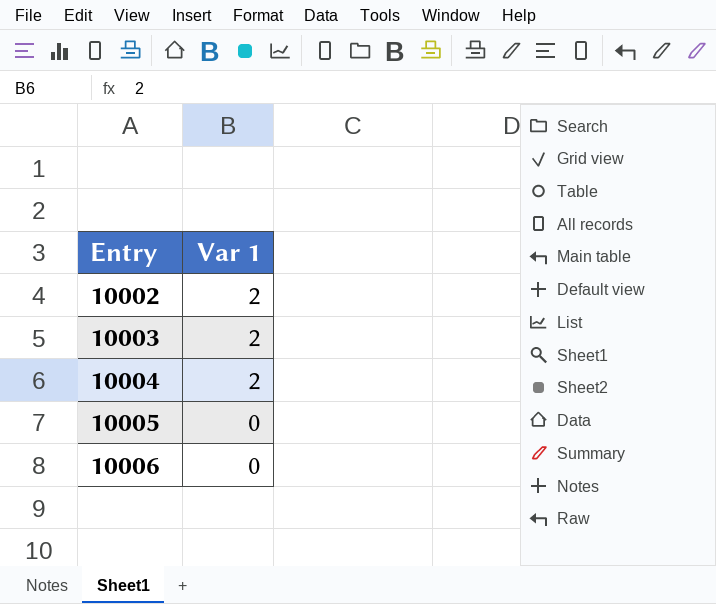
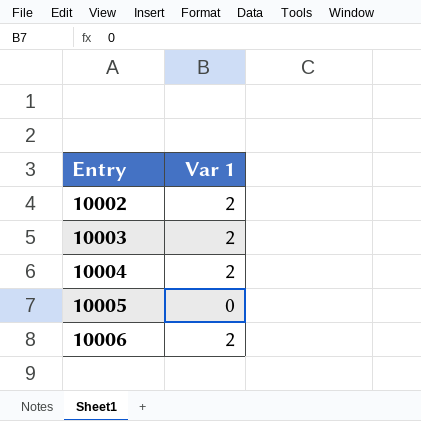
10006 | Var 1: 0 -> 2

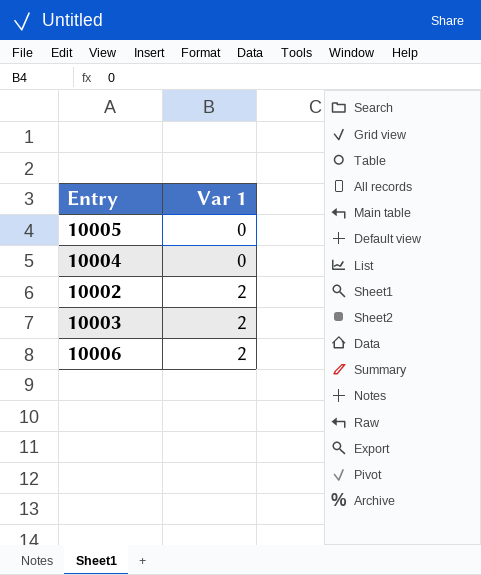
row order: Entry ascending -> Var 1 ascending
10004 | Var 1: 2 -> 0

